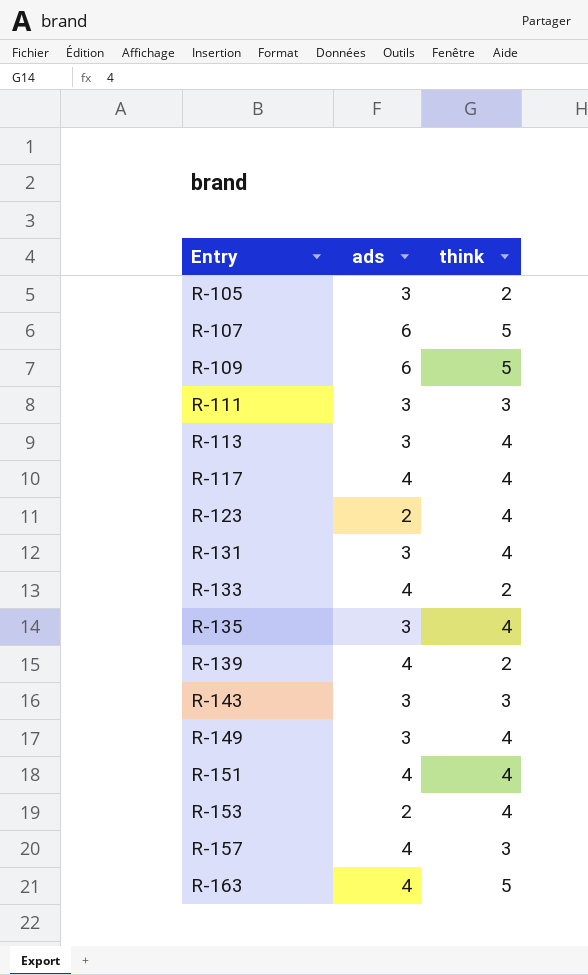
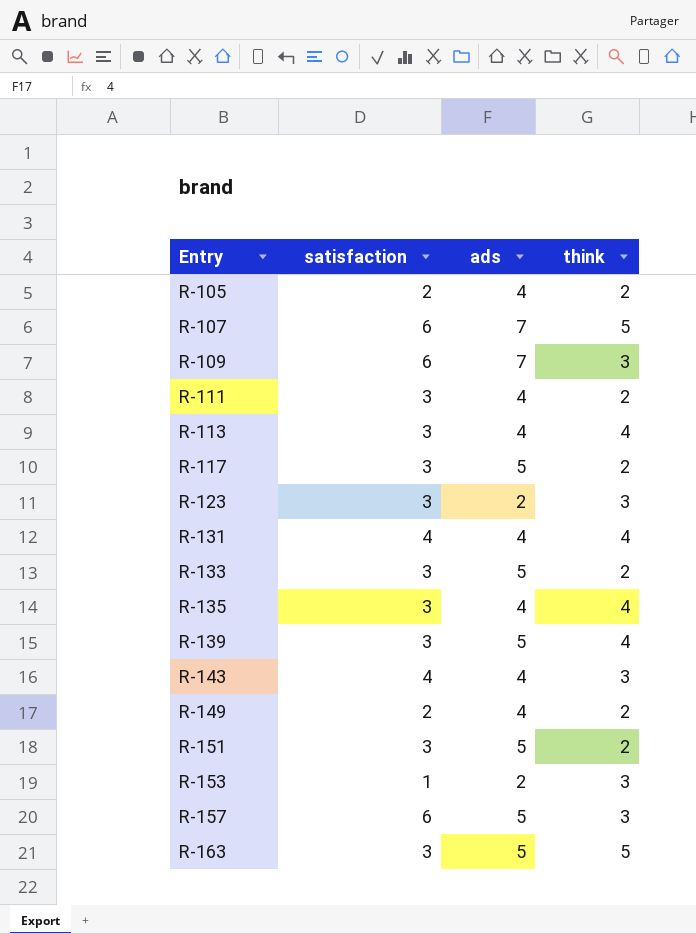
column satisfaction | position: none -> 2
R-105 | ads: 3 -> 4
R-107 | ads: 6 -> 7
R-109 | ads: 6 -> 7
R-109 | think: 5 -> 3
R-111 | ads: 3 -> 4
R-111 | think: 3 -> 2
R-113 | ads: 3 -> 4
R-117 | ads: 4 -> 5
R-117 | think: 4 -> 2
R-123 | think: 4 -> 3
R-131 | ads: 3 -> 4
R-133 | ads: 4 -> 5
R-135 | ads: 3 -> 4
R-139 | ads: 4 -> 5
R-139 | think: 2 -> 4
R-143 | ads: 3 -> 4
R-149 | ads: 3 -> 4
R-149 | think: 4 -> 2
R-151 | ads: 4 -> 5
R-151 | think: 4 -> 2
R-153 | think: 4 -> 3
R-157 | ads: 4 -> 5
R-163 | ads: 4 -> 5

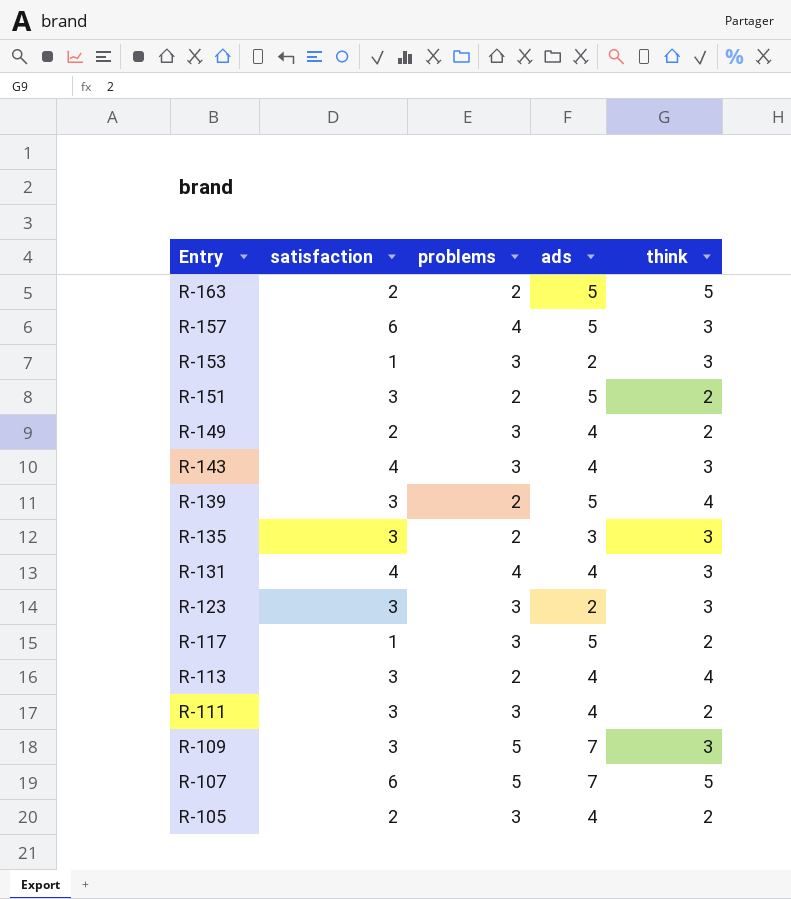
row order: Entry ascending -> Entry descending
column problems | position: none -> 3
row R-133: 3 | 5 | 2 -> none
R-163 | satisfaction: 3 -> 2
R-135 | ads: 4 -> 3
R-135 | think: 4 -> 3
R-131 | think: 4 -> 3
R-117 | satisfaction: 3 -> 1
R-109 | satisfaction: 6 -> 3

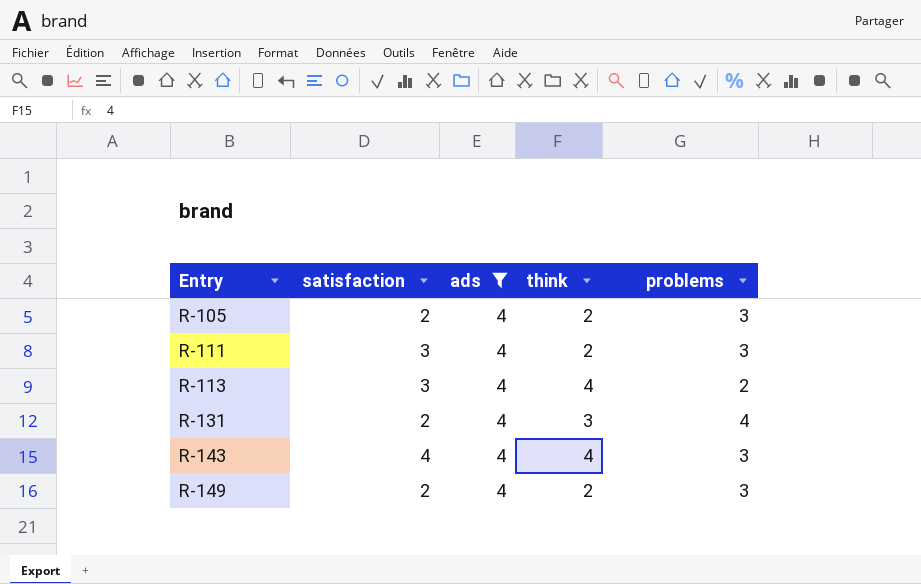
filter: none -> ads = 4
row order: Entry descending -> Entry ascending
column problems | position: 3 -> 5
R-131 | satisfaction: 4 -> 2
R-143 | think: 3 -> 4

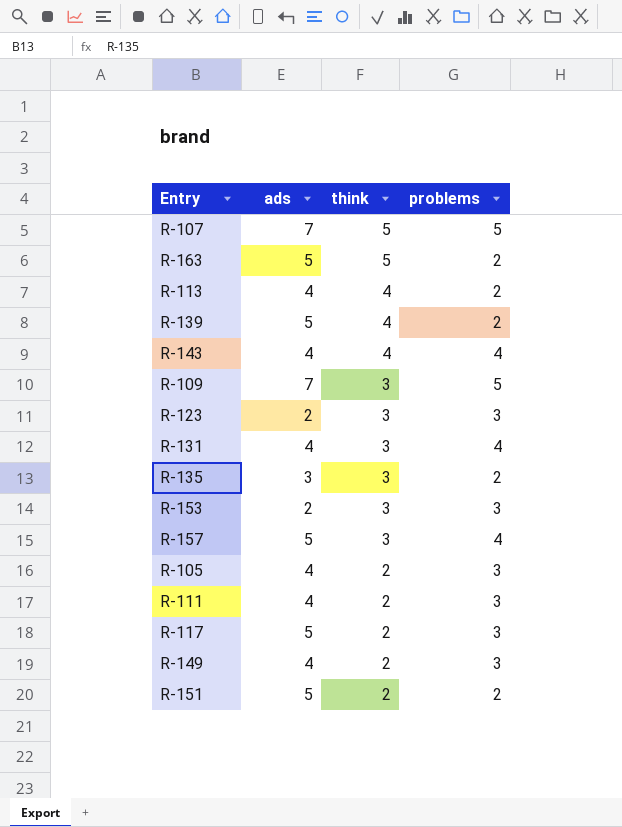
filter: ads = 4 -> none
row order: Entry ascending -> think descending
column satisfaction | position: 2 -> none
R-143 | problems: 3 -> 4

